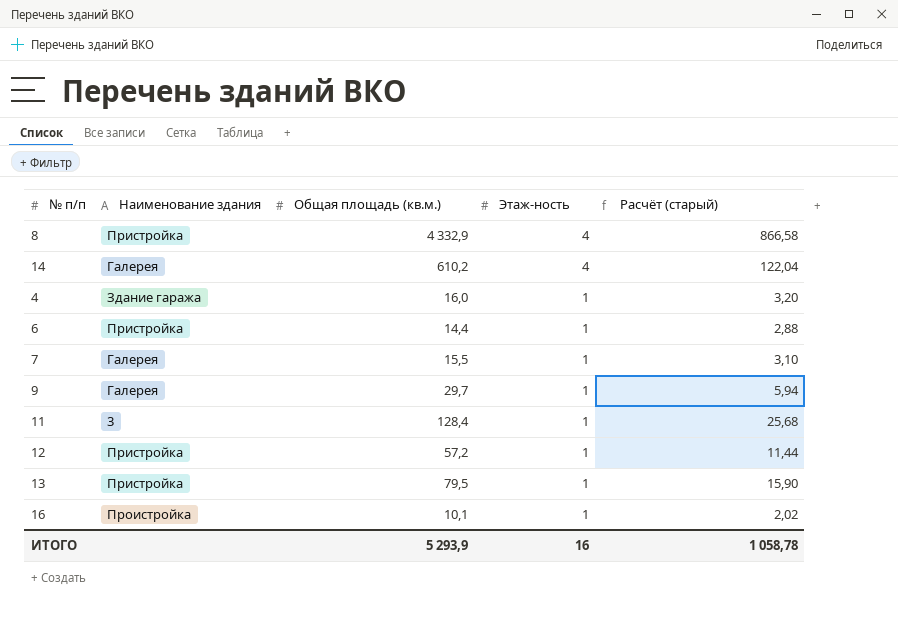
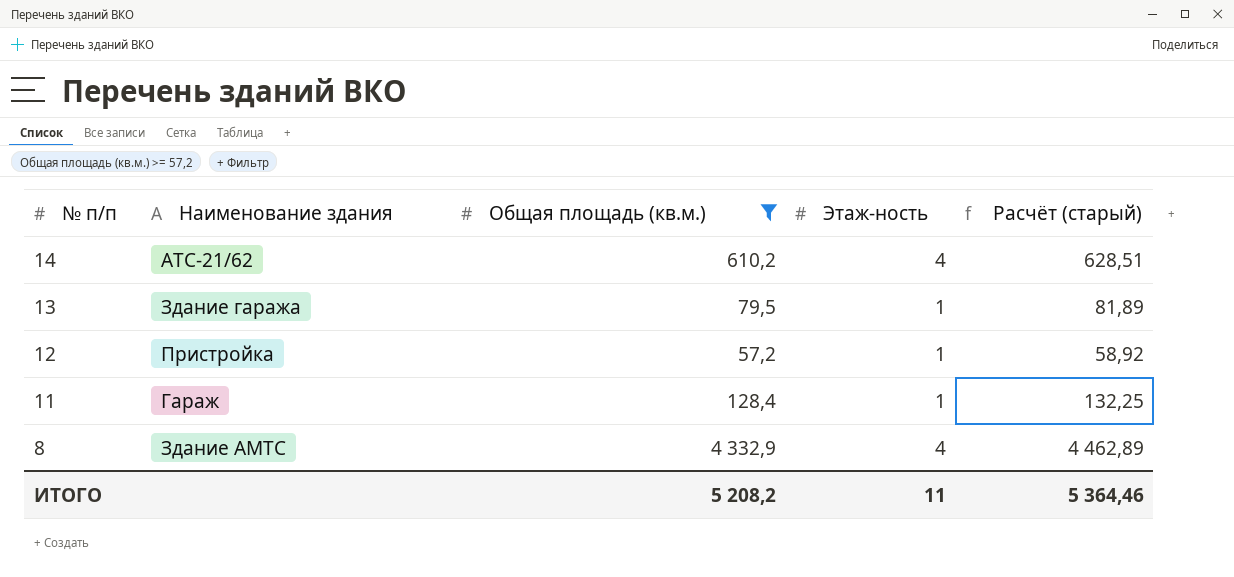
filter: none -> Общая площадь (кв.м.) >= 57,2
row order: Этаж-ность descending -> № п/п descending
column Расчёт (старый) | formula: [Общая площадь (кв.м.)] * 0,2 -> [Общая площадь (кв.м.)] * 1,03
14 | Наименование здания: Галерея -> АТС-21/62
13 | Наименование здания: Пристройка -> Здание гаража
11 | Наименование здания: 3 -> Гараж
8 | Наименование здания: Пристройка -> Здание АМТС
ИТОГО | Общая площадь (кв.м.): 5 293,9 -> 5 208,2
ИТОГО | Этаж-ность: 16 -> 11
ИТОГО | Расчёт (старый): 1 058,78 -> 5 364,46

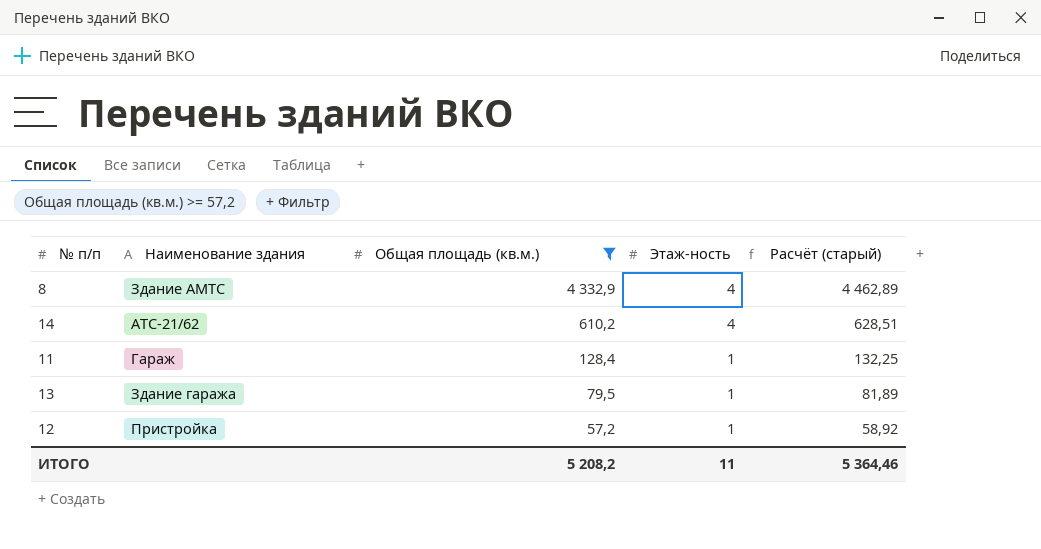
row order: № п/п descending -> Общая площадь (кв.м.) descending

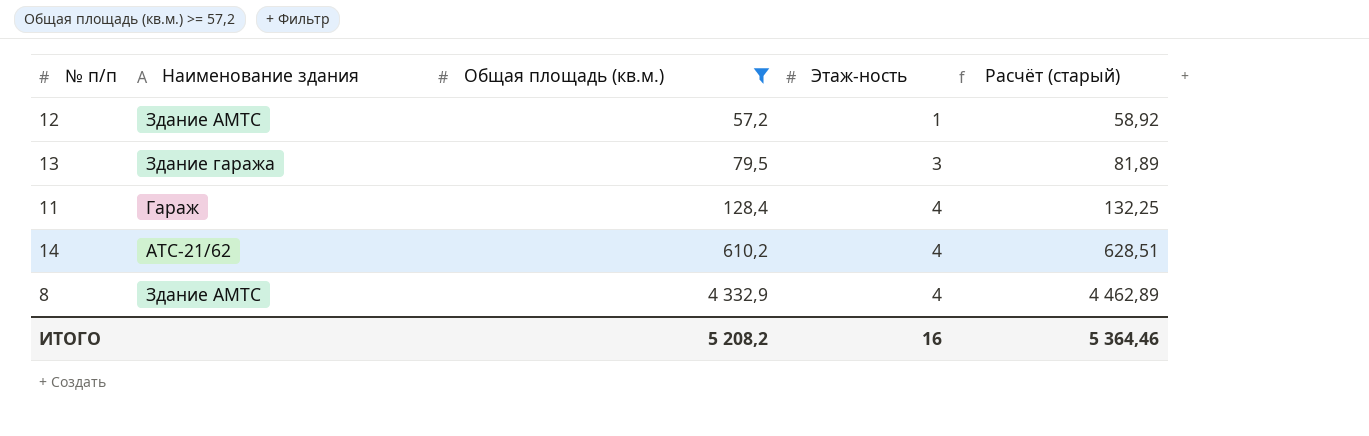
row order: Общая площадь (кв.м.) descending -> Общая площадь (кв.м.) ascending
12 | Наименование здания: Пристройка -> Здание АМТС
13 | Этаж-ность: 1 -> 3
11 | Этаж-ность: 1 -> 4
ИТОГО | Этаж-ность: 11 -> 16

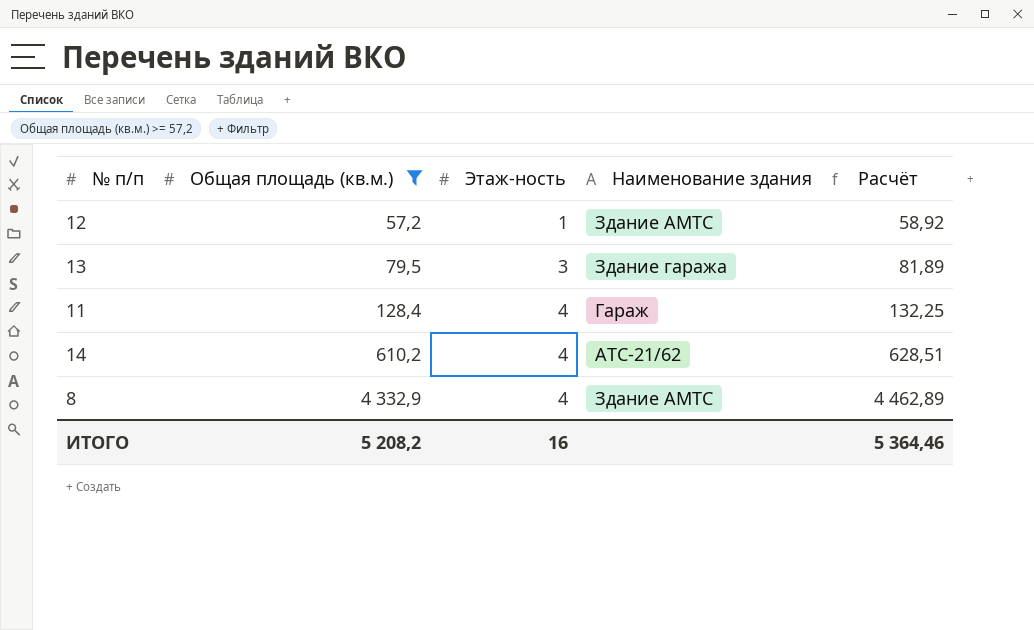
column Наименование здания | position: 2 -> 4
column name: Расчёт (старый) -> Расчёт

